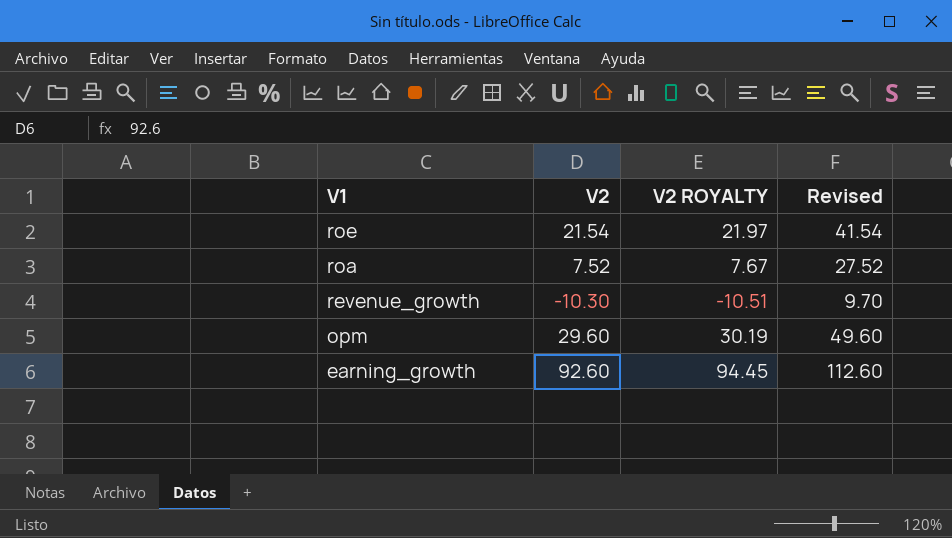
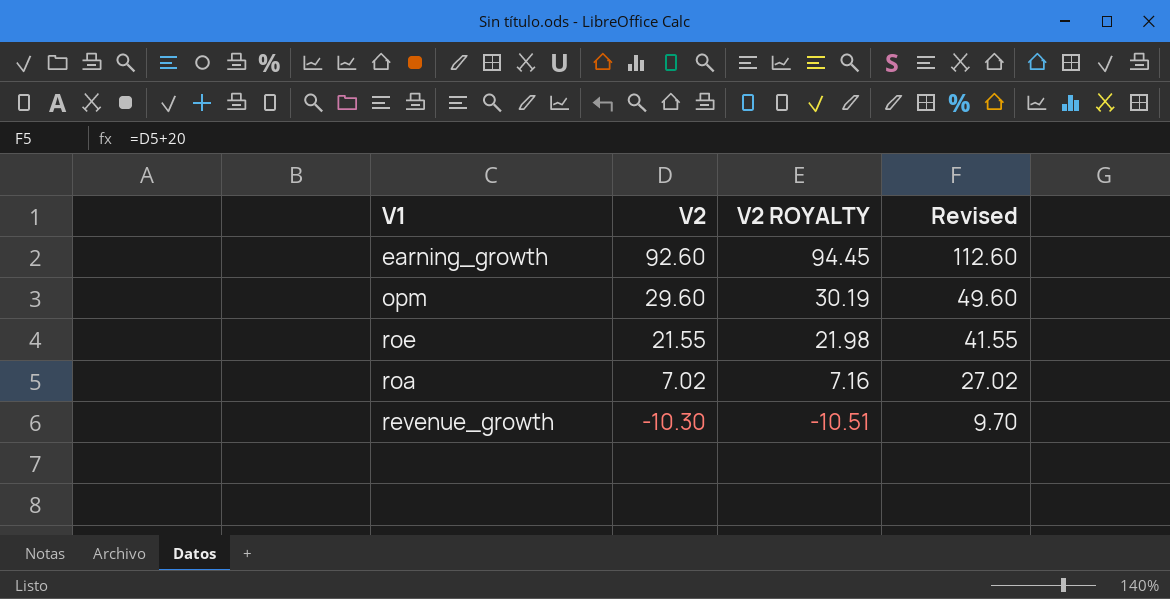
row order: V1 descending -> V2 descending
roe | V2: 21.54 -> 21.55
roe | V2 ROYALTY: 21.97 -> 21.98
roe | Revised: 41.54 -> 41.55
roa | V2: 7.52 -> 7.02
roa | V2 ROYALTY: 7.67 -> 7.16
roa | Revised: 27.52 -> 27.02

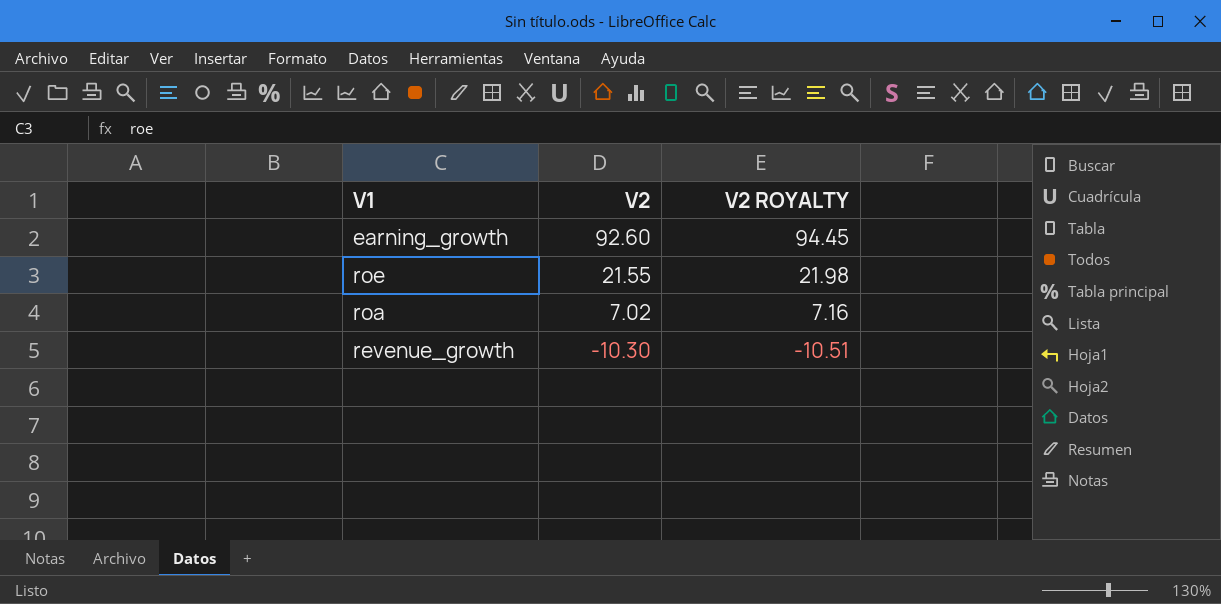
column Revised | formula: [V2] + 20 -> none
row opm: 29.60 | 30.19 | 49.60 -> none

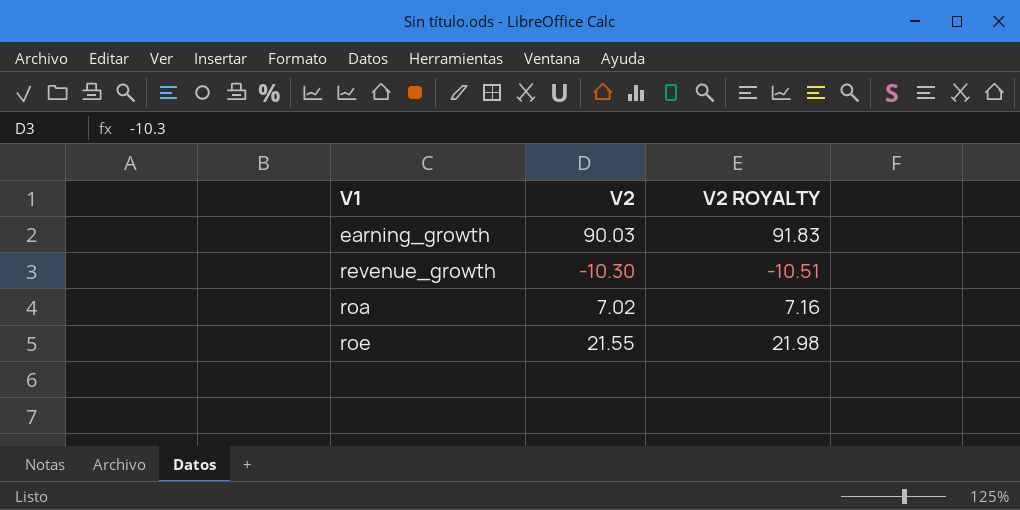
row order: V2 descending -> V1 ascending
earning_growth | V2: 92.60 -> 90.03
earning_growth | V2 ROYALTY: 94.45 -> 91.83

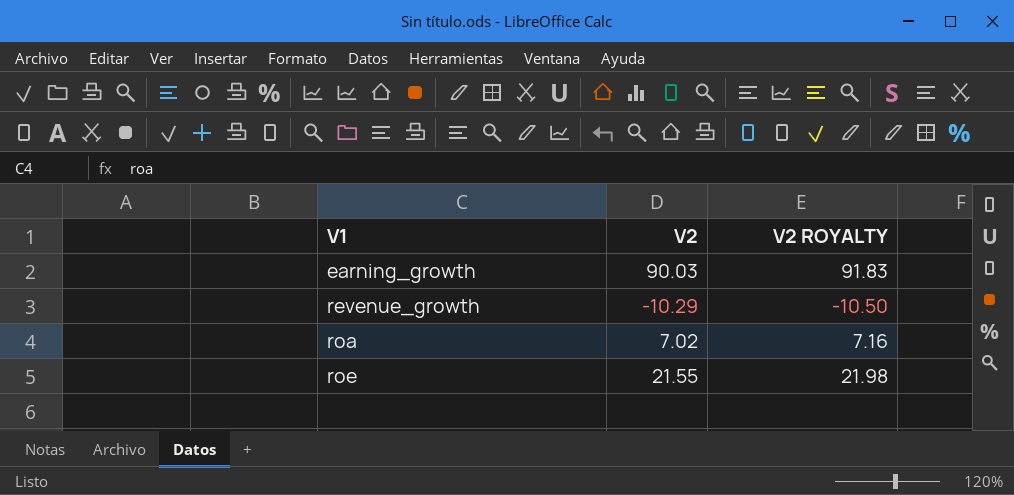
revenue_growth | V2: -10.30 -> -10.29
revenue_growth | V2 ROYALTY: -10.51 -> -10.50

